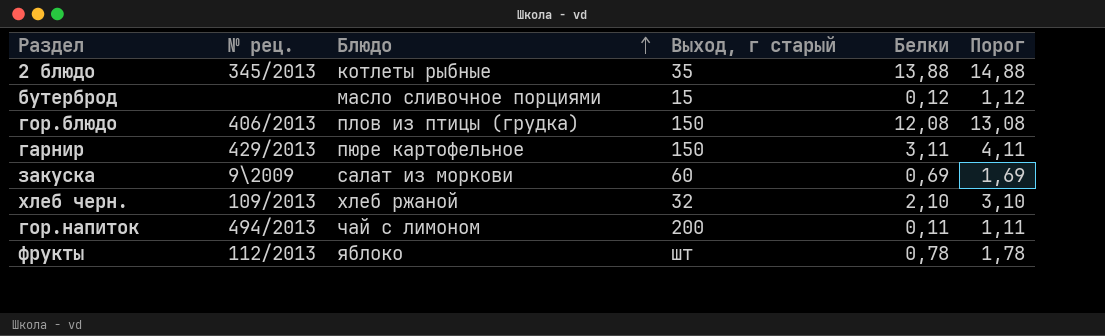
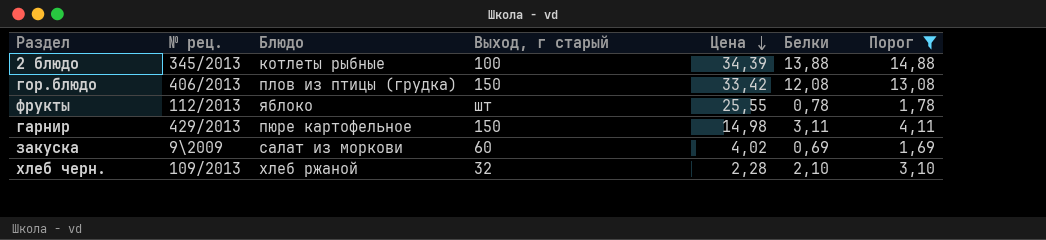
filter: none -> Порог >= 1,69
row order: Блюдо ascending -> Цена descending
column Цена | position: none -> 5
2 блюдо | Выход, г старый: 35 -> 100

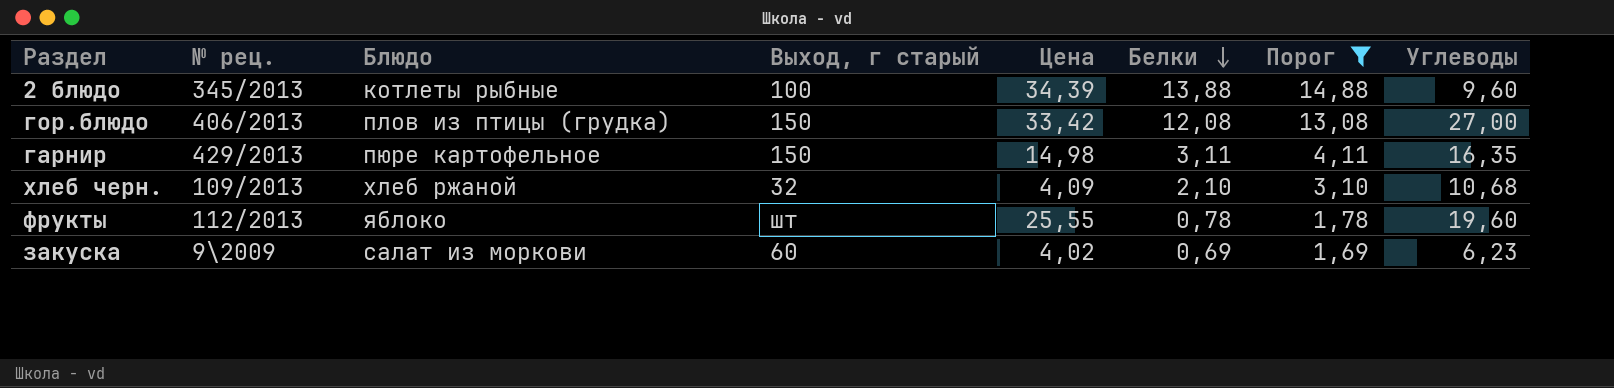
row order: Цена descending -> Белки descending
column Углеводы | position: none -> 8
хлеб черн. | Цена: 2,28 -> 4,09

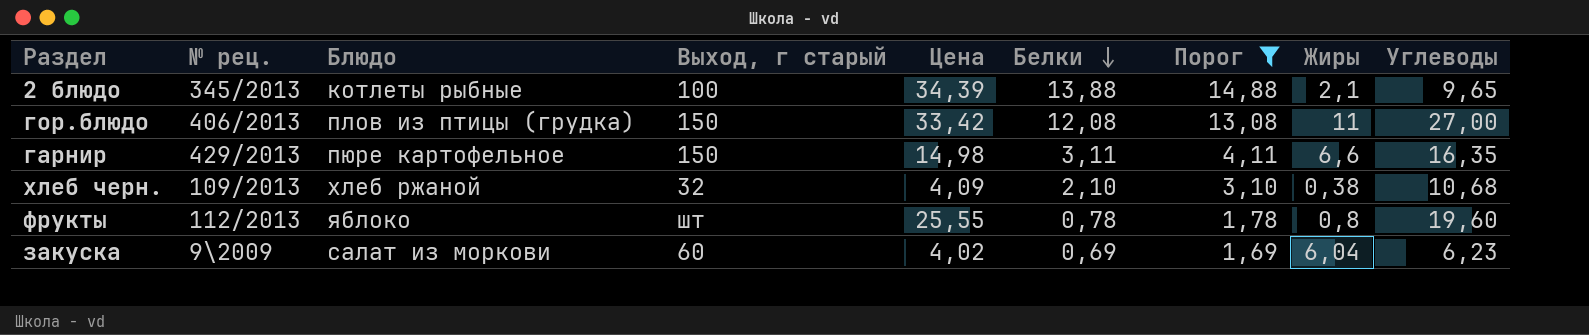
column Жиры | position: none -> 8
2 блюдо | Углеводы: 9,60 -> 9,65

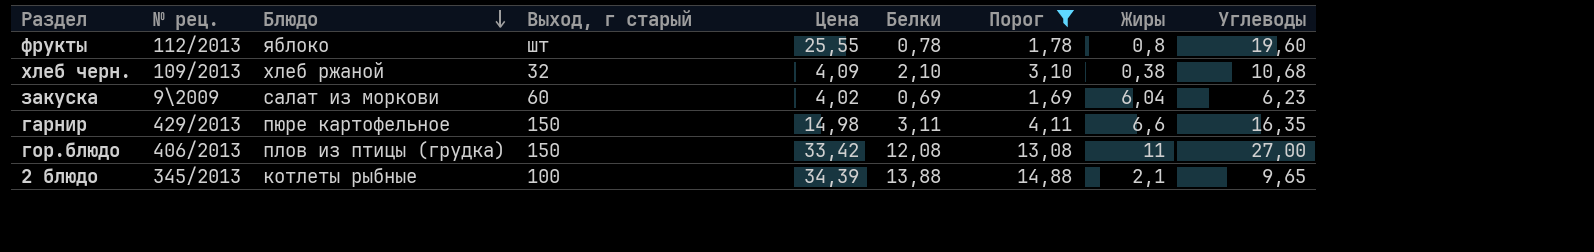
row order: Белки descending -> Блюдо descending

